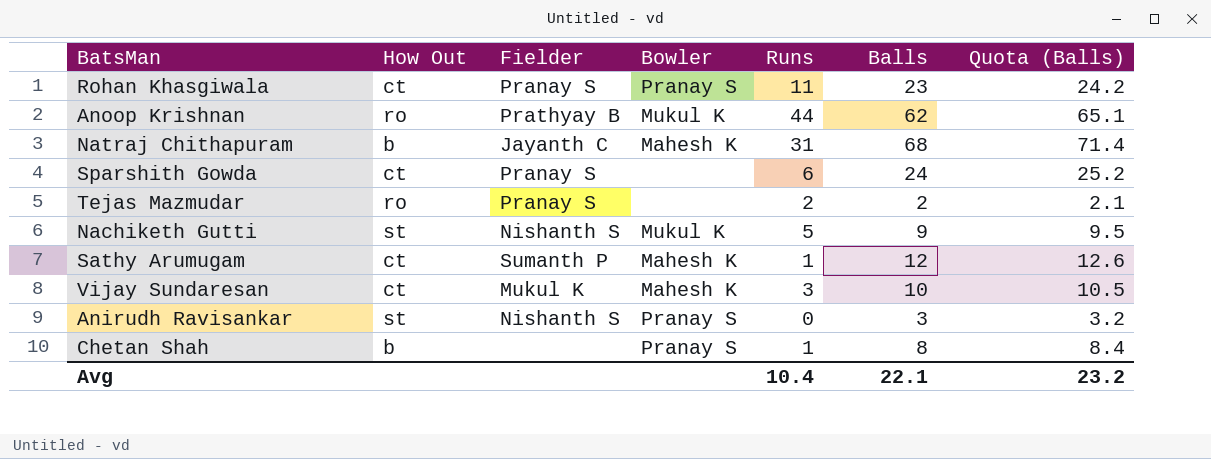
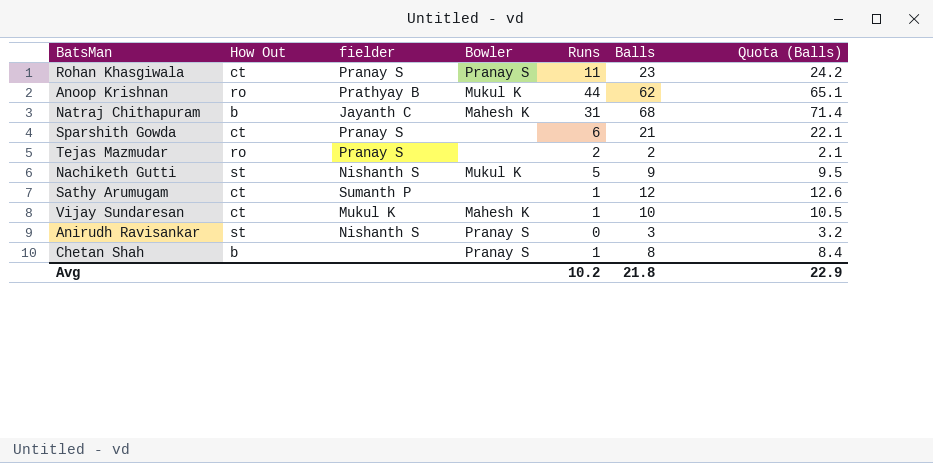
column name: Fielder -> fielder
Sparshith Gowda | Balls: 24 -> 21
Sparshith Gowda | Quota (Balls): 25.2 -> 22.1
Sathy Arumugam | Bowler: Mahesh K -> none
Vijay Sundaresan | Runs: 3 -> 1
Avg | Runs: 10.4 -> 10.2
Avg | Balls: 22.1 -> 21.8
Avg | Quota (Balls): 23.2 -> 22.9

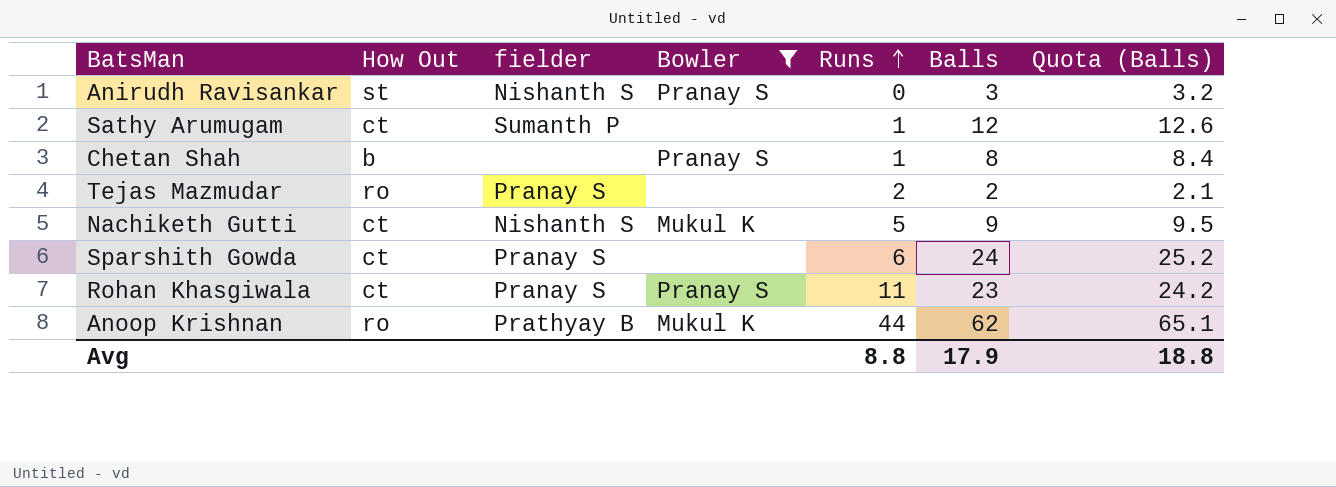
filter: none -> Bowler != Mahesh K
row order: none -> Runs ascending
Nachiketh Gutti | How Out: st -> ct
Sparshith Gowda | Balls: 21 -> 24
Sparshith Gowda | Quota (Balls): 22.1 -> 25.2
Avg | Runs: 10.2 -> 8.8
Avg | Balls: 21.8 -> 17.9
Avg | Quota (Balls): 22.9 -> 18.8

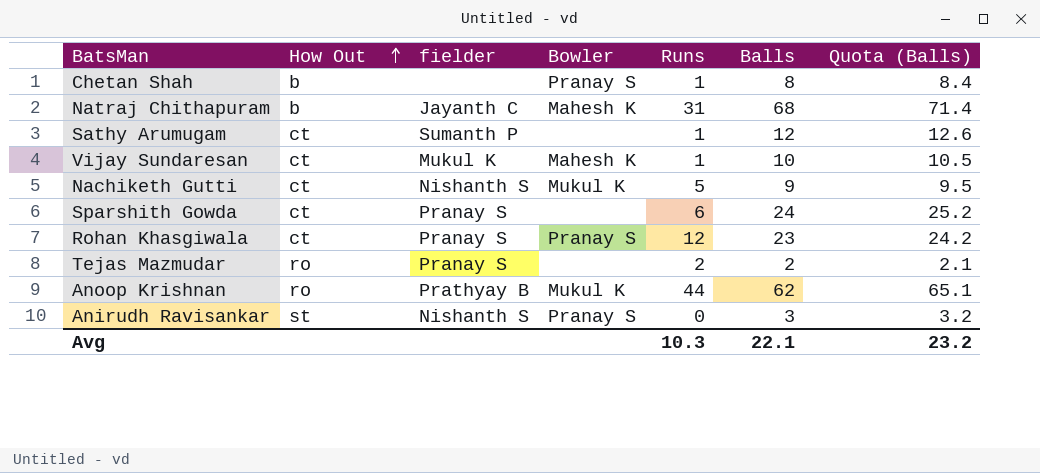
filter: Bowler != Mahesh K -> none
row order: Runs ascending -> How Out ascending
Rohan Khasgiwala | Runs: 11 -> 12
Avg | Runs: 8.8 -> 10.3
Avg | Balls: 17.9 -> 22.1
Avg | Quota (Balls): 18.8 -> 23.2

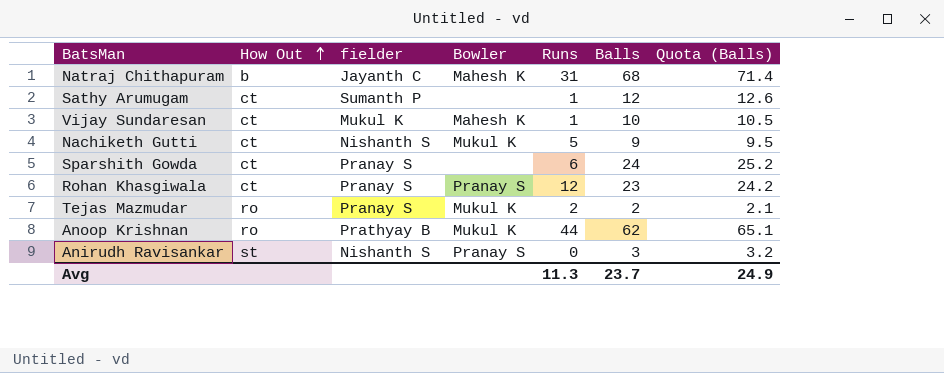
row Chetan Shah: b | none | Pranay S | 1 | 8 | 8.4 -> none
Tejas Mazmudar | Bowler: none -> Mukul K
Avg | Runs: 10.3 -> 11.3
Avg | Balls: 22.1 -> 23.7
Avg | Quota (Balls): 23.2 -> 24.9

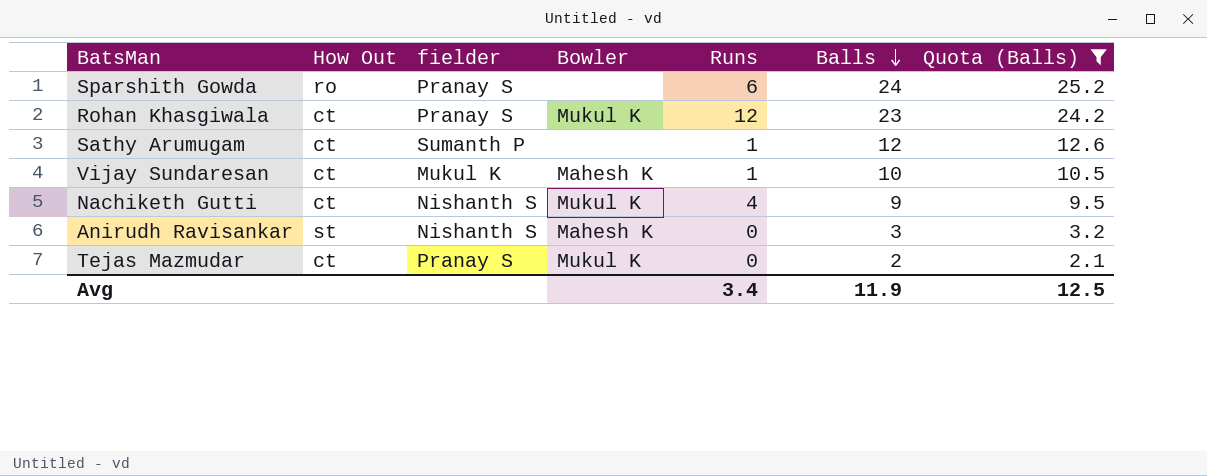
filter: none -> Quota (Balls) <= 25.2
row order: How Out ascending -> Balls descending
Sparshith Gowda | How Out: ct -> ro
Rohan Khasgiwala | Bowler: Pranay S -> Mukul K
Nachiketh Gutti | Runs: 5 -> 4
Anirudh Ravisankar | Bowler: Pranay S -> Mahesh K
Tejas Mazmudar | How Out: ro -> ct
Tejas Mazmudar | Runs: 2 -> 0
Avg | Runs: 11.3 -> 3.4
Avg | Balls: 23.7 -> 11.9
Avg | Quota (Balls): 24.9 -> 12.5

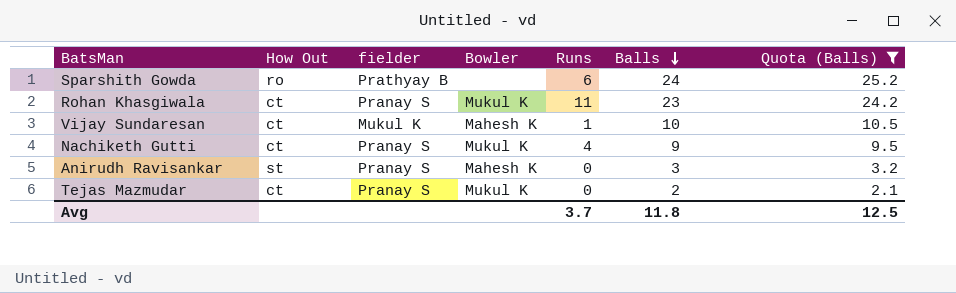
row Sathy Arumugam: ct | Sumanth P | none | 1 | 12 | 12.6 -> none
Sparshith Gowda | fielder: Pranay S -> Prathyay B
Rohan Khasgiwala | Runs: 12 -> 11
Nachiketh Gutti | fielder: Nishanth S -> Pranay S
Anirudh Ravisankar | fielder: Nishanth S -> Pranay S
Avg | Runs: 3.4 -> 3.7
Avg | Balls: 11.9 -> 11.8

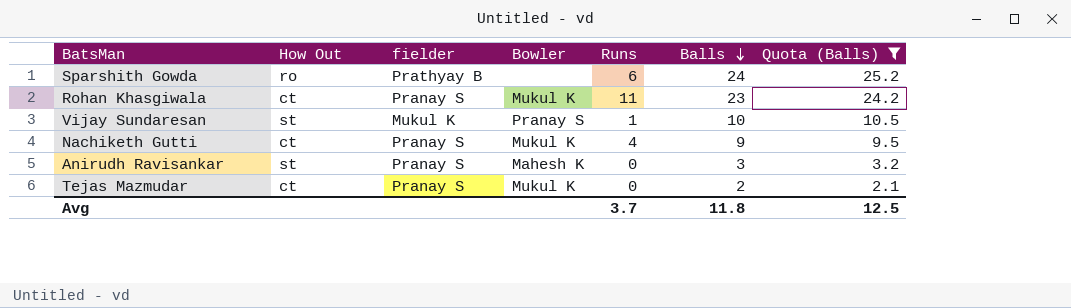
Vijay Sundaresan | How Out: ct -> st
Vijay Sundaresan | Bowler: Mahesh K -> Pranay S

